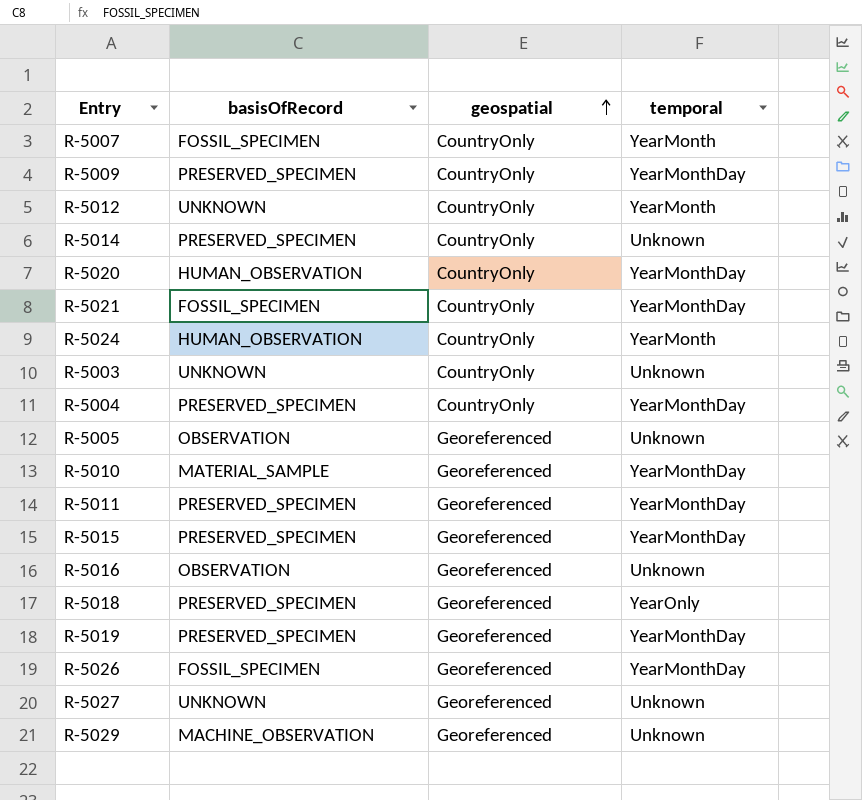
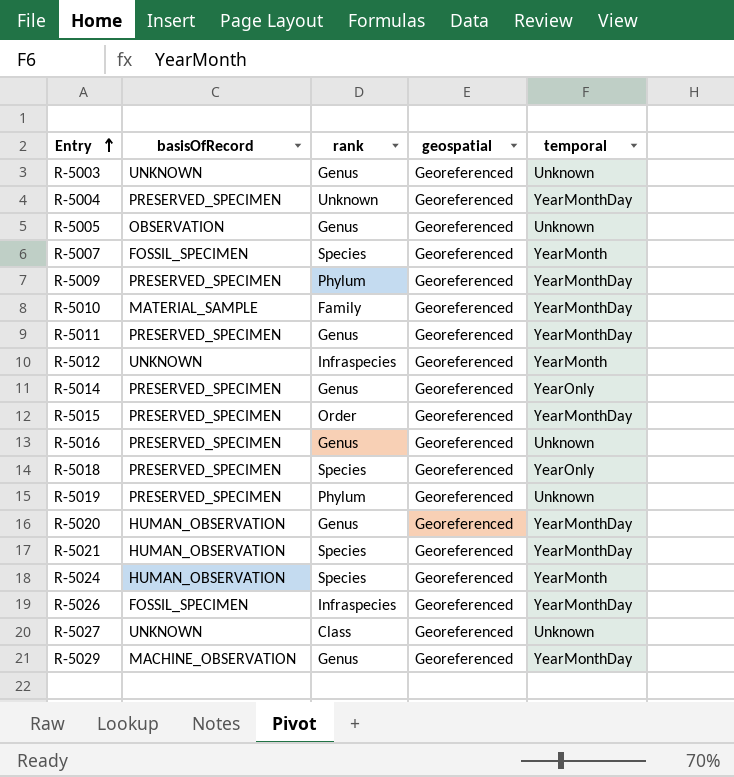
row order: geospatial ascending -> Entry ascending
column rank | position: none -> 3
R-5003 | geospatial: CountryOnly -> Georeferenced
R-5004 | geospatial: CountryOnly -> Georeferenced
R-5007 | geospatial: CountryOnly -> Georeferenced
R-5009 | geospatial: CountryOnly -> Georeferenced
R-5012 | geospatial: CountryOnly -> Georeferenced
R-5014 | geospatial: CountryOnly -> Georeferenced
R-5014 | temporal: Unknown -> YearOnly
R-5016 | basisOfRecord: OBSERVATION -> PRESERVED_SPECIMEN
R-5019 | temporal: YearMonthDay -> Unknown
R-5020 | geospatial: CountryOnly -> Georeferenced
R-5021 | basisOfRecord: FOSSIL_SPECIMEN -> HUMAN_OBSERVATION
R-5021 | geospatial: CountryOnly -> Georeferenced
R-5024 | geospatial: CountryOnly -> Georeferenced
R-5029 | temporal: Unknown -> YearMonthDay

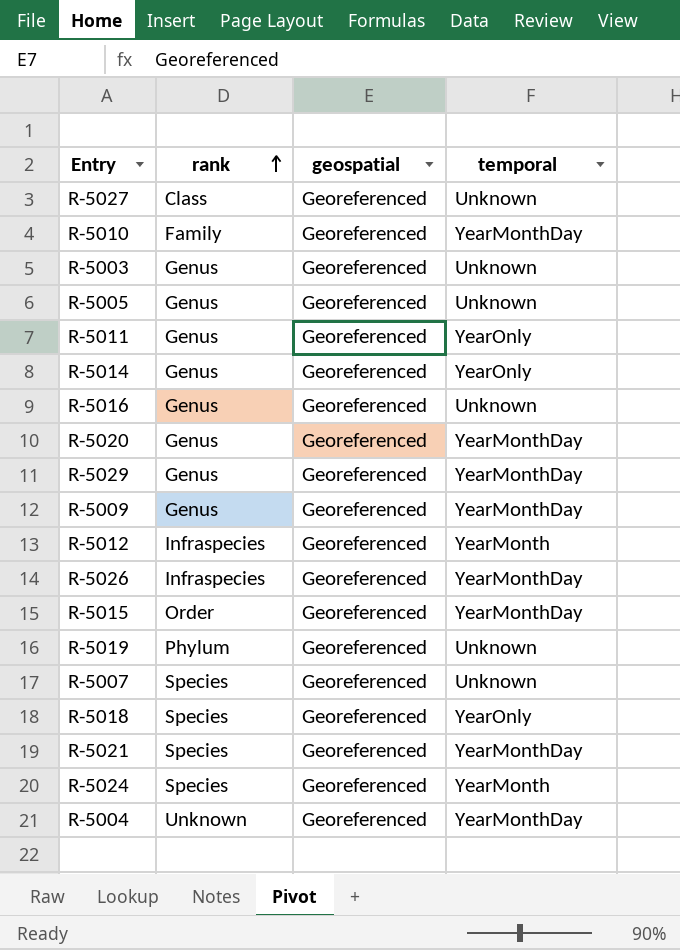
row order: Entry ascending -> rank ascending
column basisOfRecord | position: 2 -> none
R-5011 | temporal: YearMonthDay -> YearOnly
R-5009 | rank: Phylum -> Genus
R-5007 | temporal: YearMonth -> Unknown

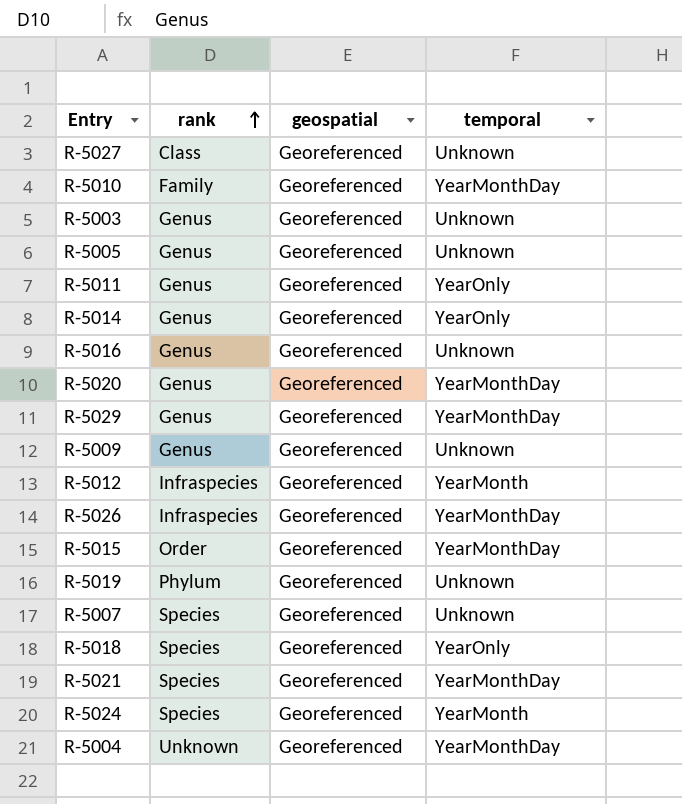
R-5009 | temporal: YearMonthDay -> Unknown

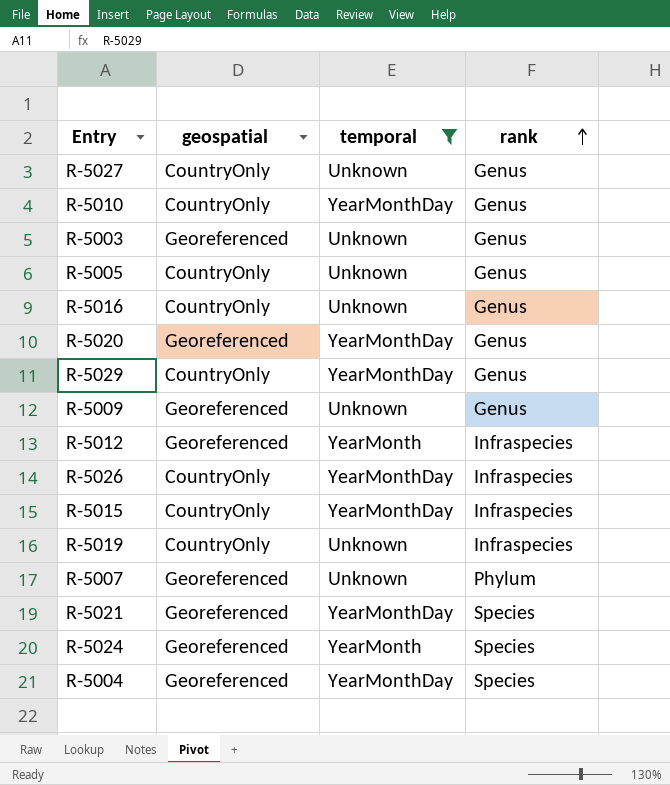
filter: none -> temporal != YearOnly
column rank | position: 2 -> 4
R-5027 | geospatial: Georeferenced -> CountryOnly
R-5027 | rank: Class -> Genus
R-5010 | geospatial: Georeferenced -> CountryOnly
R-5010 | rank: Family -> Genus
R-5005 | geospatial: Georeferenced -> CountryOnly
R-5016 | geospatial: Georeferenced -> CountryOnly
R-5029 | geospatial: Georeferenced -> CountryOnly
R-5026 | geospatial: Georeferenced -> CountryOnly
R-5015 | geospatial: Georeferenced -> CountryOnly
R-5015 | rank: Order -> Infraspecies
R-5019 | geospatial: Georeferenced -> CountryOnly
R-5019 | rank: Phylum -> Infraspecies
R-5007 | rank: Species -> Phylum
R-5004 | rank: Unknown -> Species

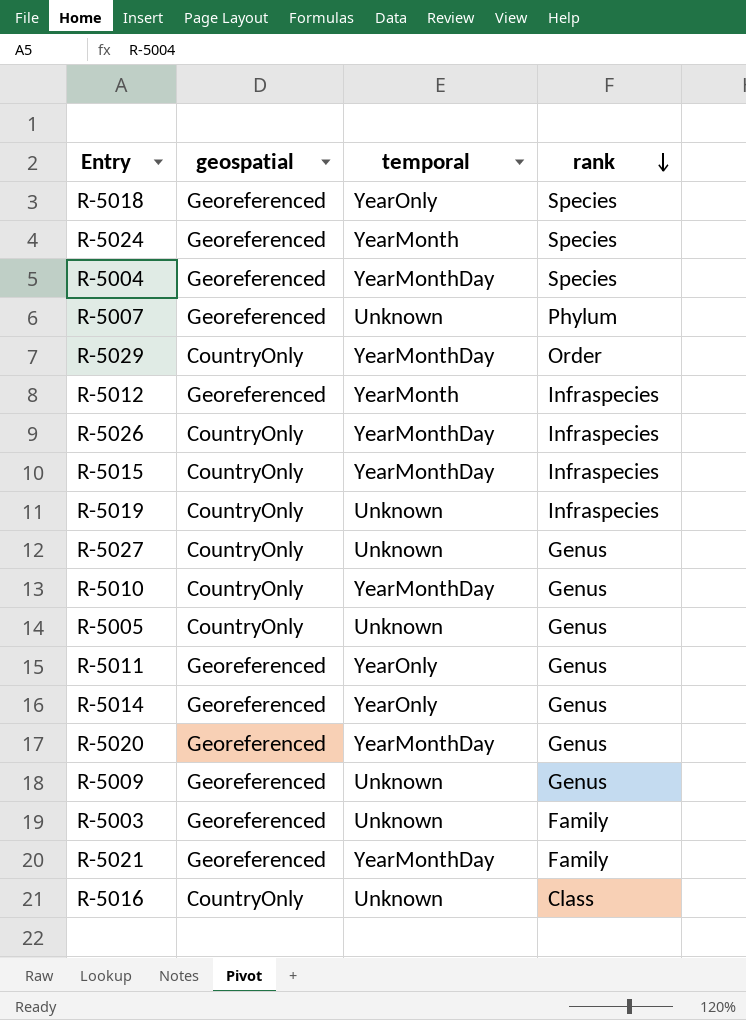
filter: temporal != YearOnly -> none
row order: rank ascending -> rank descending
R-5029 | rank: Genus -> Order
R-5003 | rank: Genus -> Family
R-5021 | rank: Species -> Family
R-5016 | rank: Genus -> Class

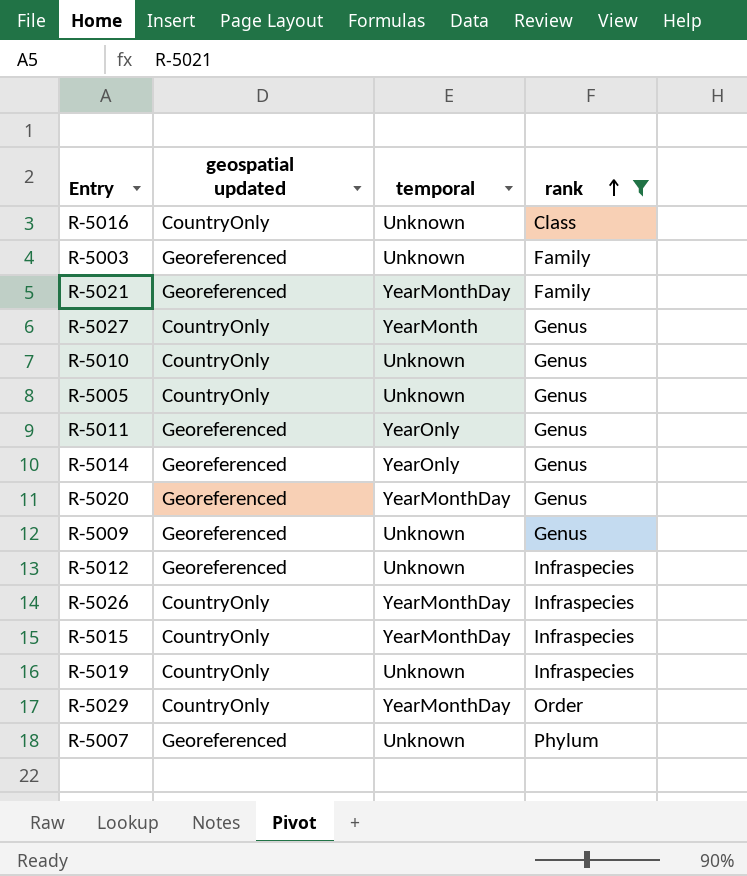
filter: none -> rank != Species
row order: rank descending -> rank ascending
column name: geospatial -> geospatial updated
R-5027 | temporal: Unknown -> YearMonth
R-5010 | temporal: YearMonthDay -> Unknown
R-5012 | temporal: YearMonth -> Unknown

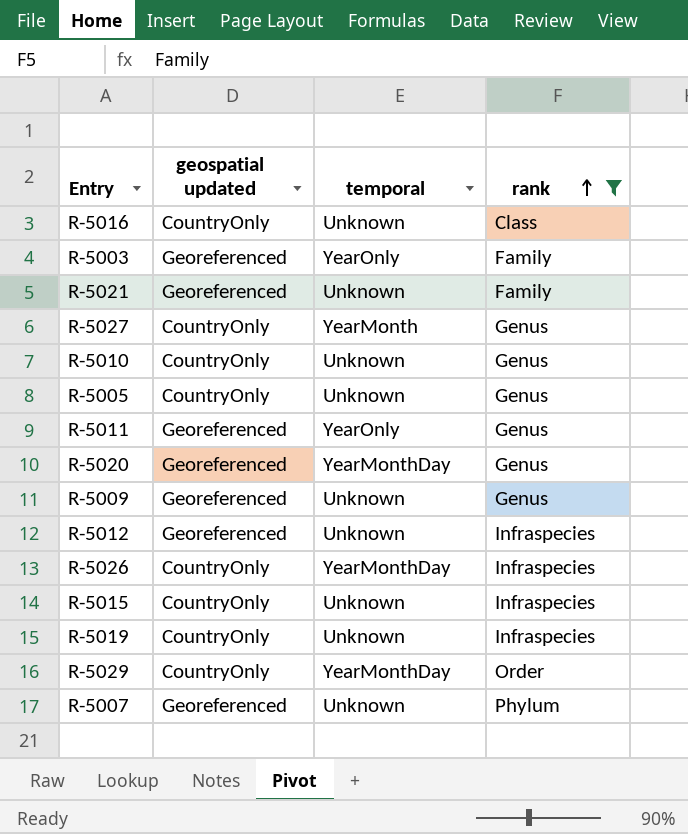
row R-5014: Georeferenced | YearOnly | Genus -> none
R-5003 | temporal: Unknown -> YearOnly
R-5021 | temporal: YearMonthDay -> Unknown
R-5015 | temporal: YearMonthDay -> Unknown

